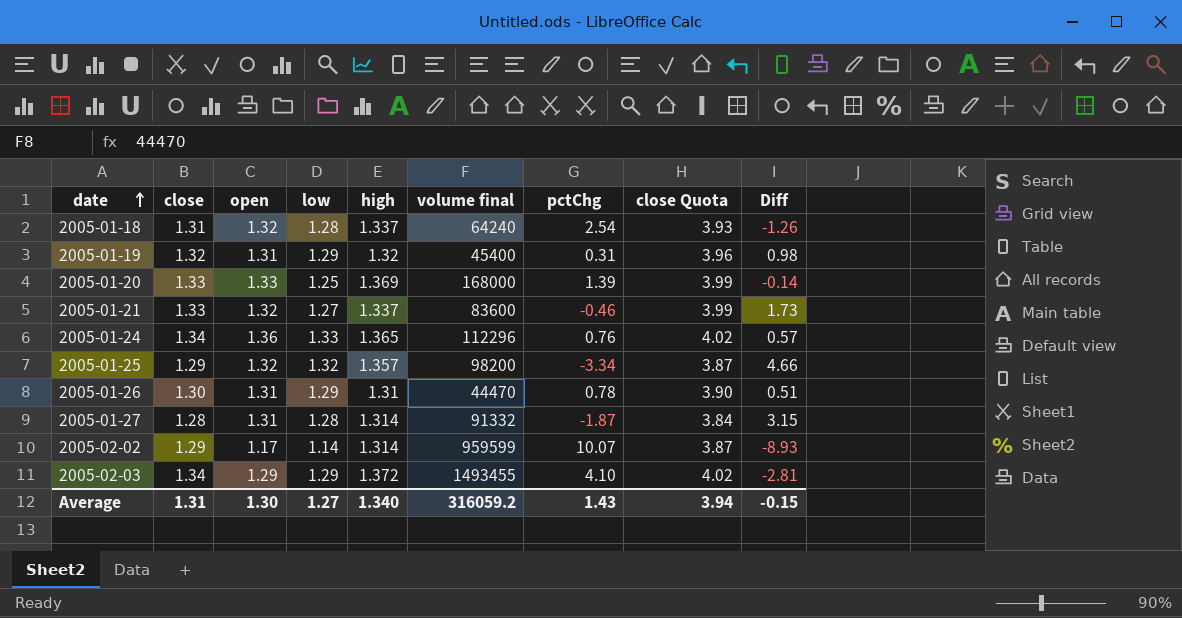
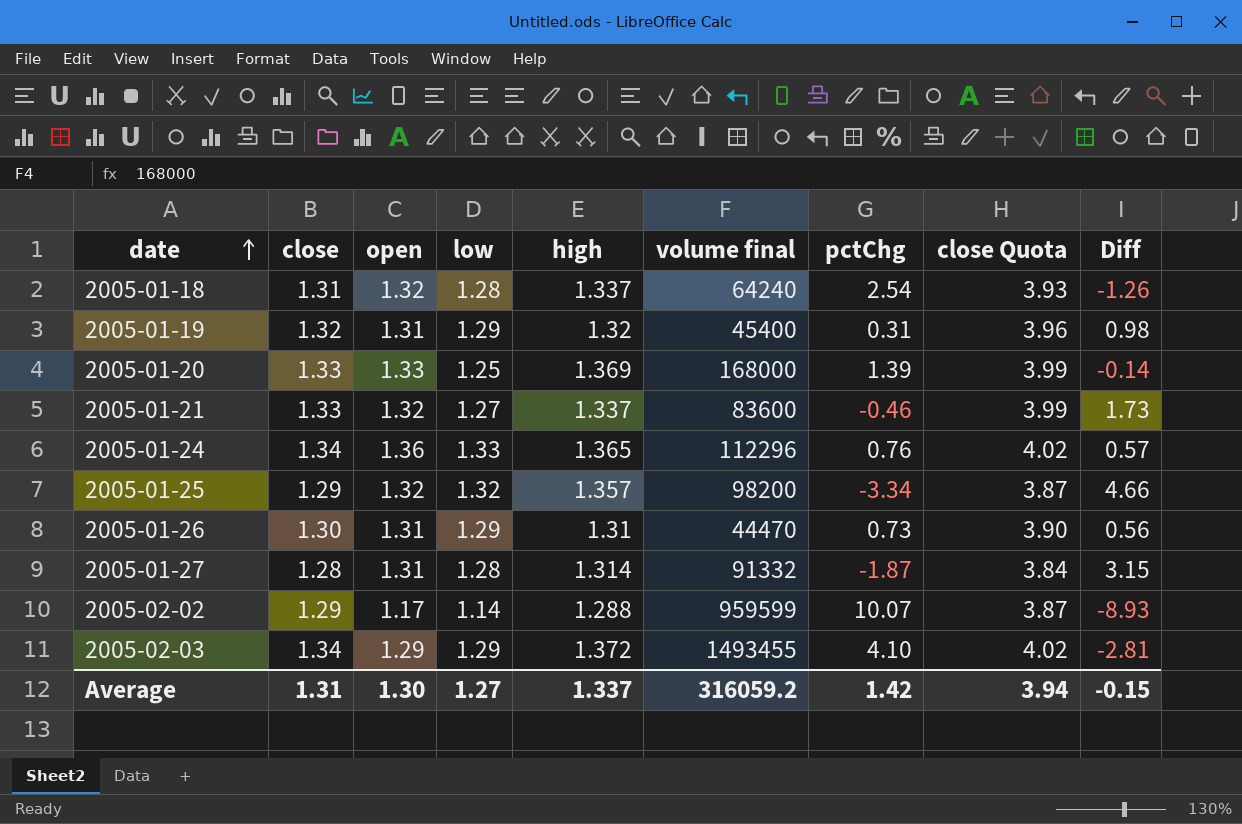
2005-01-26 | pctChg: 0.78 -> 0.73
2005-01-26 | Diff: 0.51 -> 0.56
2005-02-02 | high: 1.314 -> 1.288
Average | high: 1.340 -> 1.337
Average | pctChg: 1.43 -> 1.42

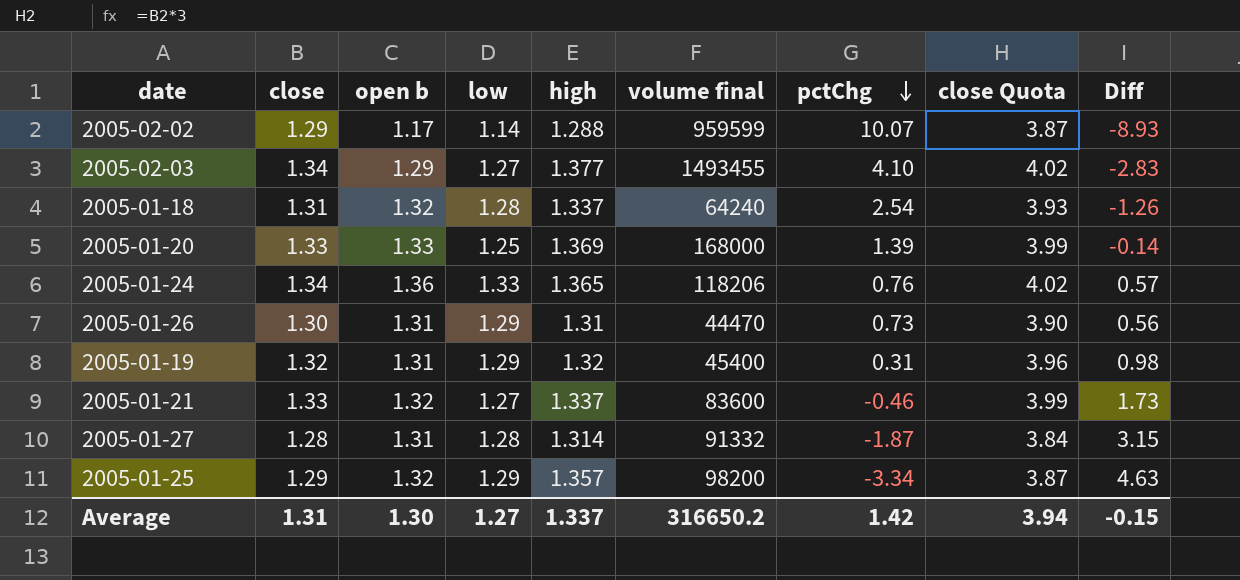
row order: date ascending -> pctChg descending
column name: open -> open b
2005-02-03 | low: 1.29 -> 1.27
2005-02-03 | high: 1.372 -> 1.377
2005-02-03 | Diff: -2.81 -> -2.83
2005-01-24 | volume final: 112296 -> 118206
2005-01-25 | low: 1.32 -> 1.29
2005-01-25 | Diff: 4.66 -> 4.63
Average | volume final: 316059.2 -> 316650.2

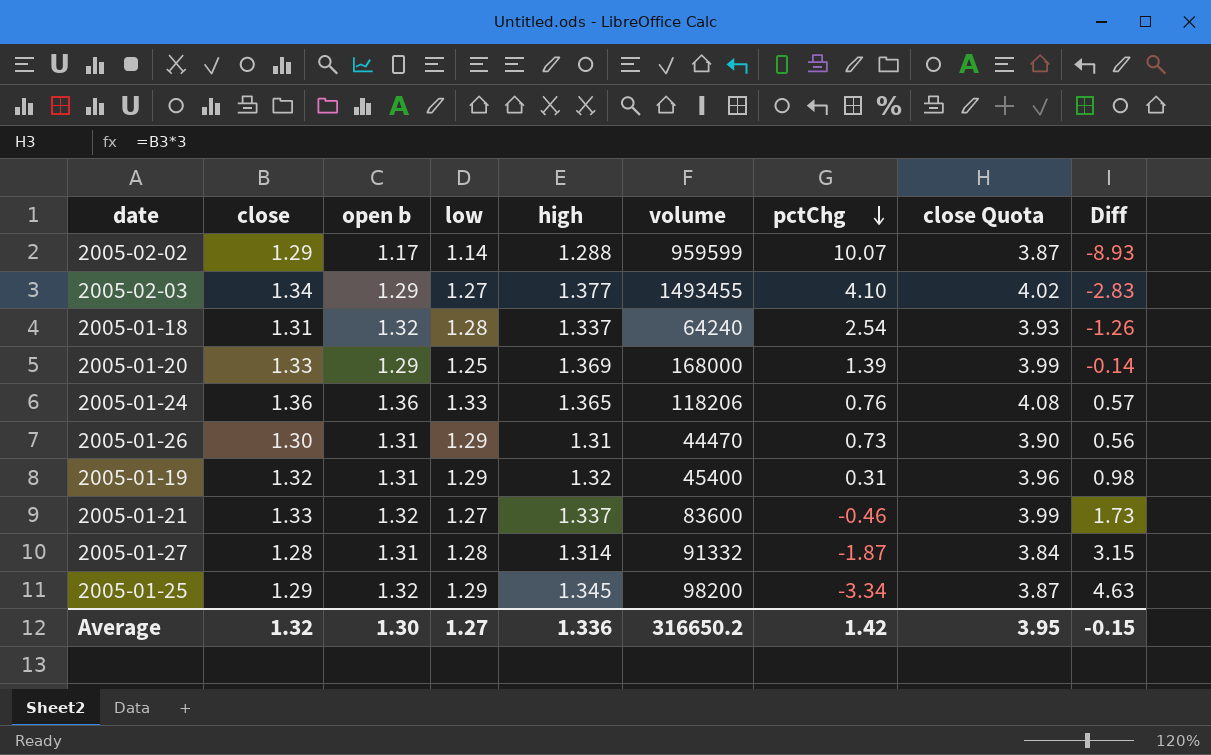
column name: volume final -> volume
2005-01-20 | open b: 1.33 -> 1.29
2005-01-24 | close: 1.34 -> 1.36
2005-01-24 | close Quota: 4.02 -> 4.08
2005-01-25 | high: 1.357 -> 1.345
Average | close: 1.31 -> 1.32
Average | high: 1.337 -> 1.336
Average | close Quota: 3.94 -> 3.95

